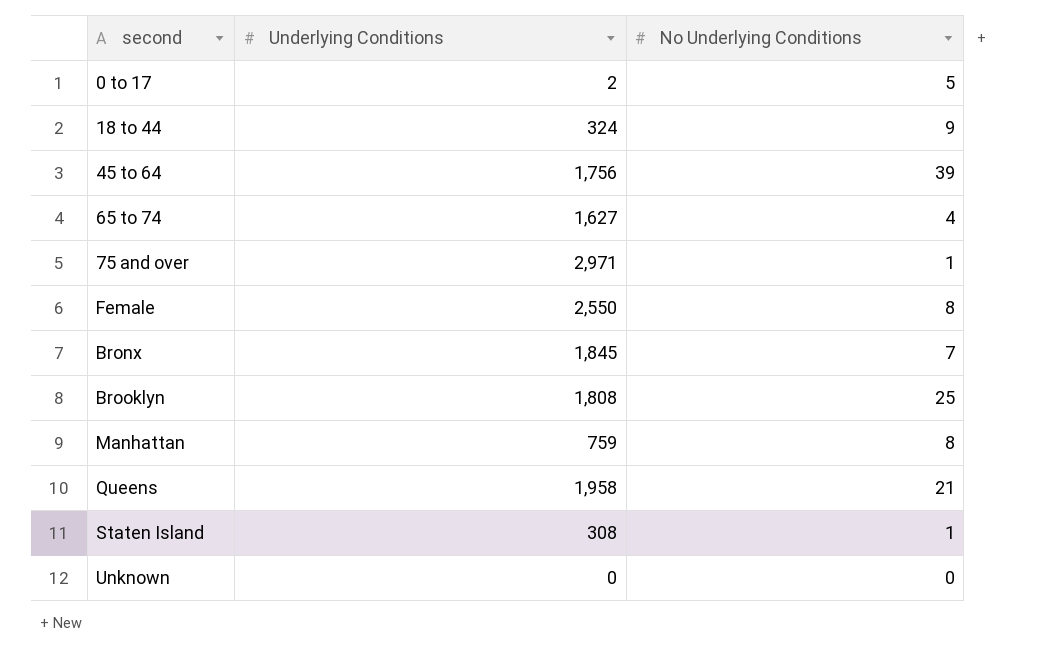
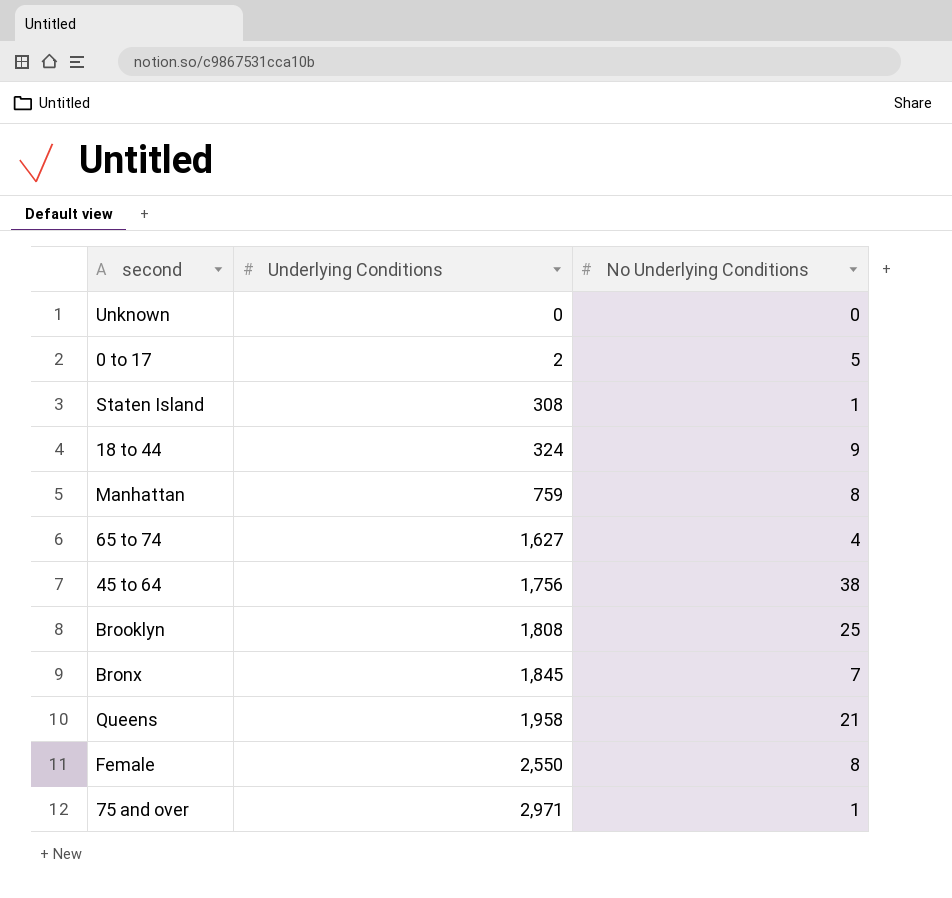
row order: none -> Underlying Conditions ascending
45 to 64 | No Underlying Conditions: 39 -> 38

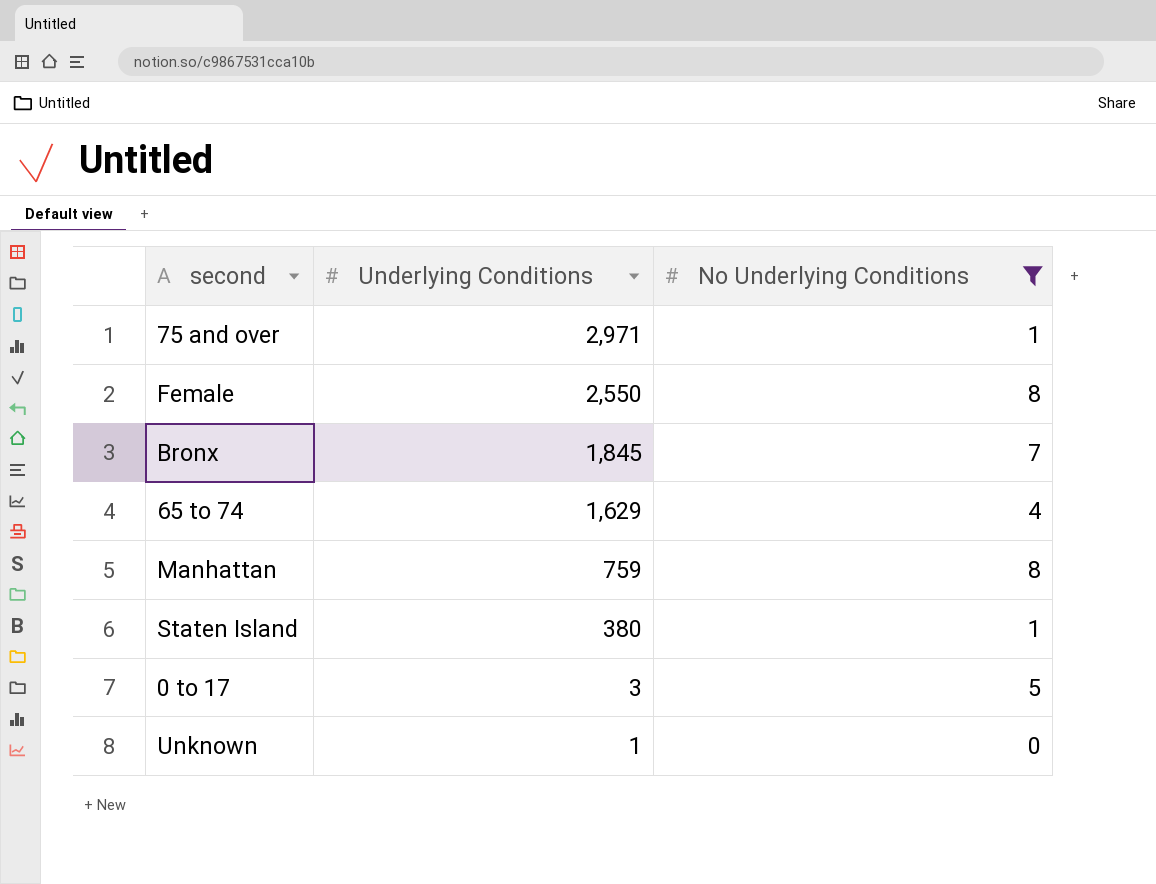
filter: none -> No Underlying Conditions <= 8
row order: Underlying Conditions ascending -> Underlying Conditions descending
65 to 74 | Underlying Conditions: 1,627 -> 1,629
Staten Island | Underlying Conditions: 308 -> 380
0 to 17 | Underlying Conditions: 2 -> 3
Unknown | Underlying Conditions: 0 -> 1

